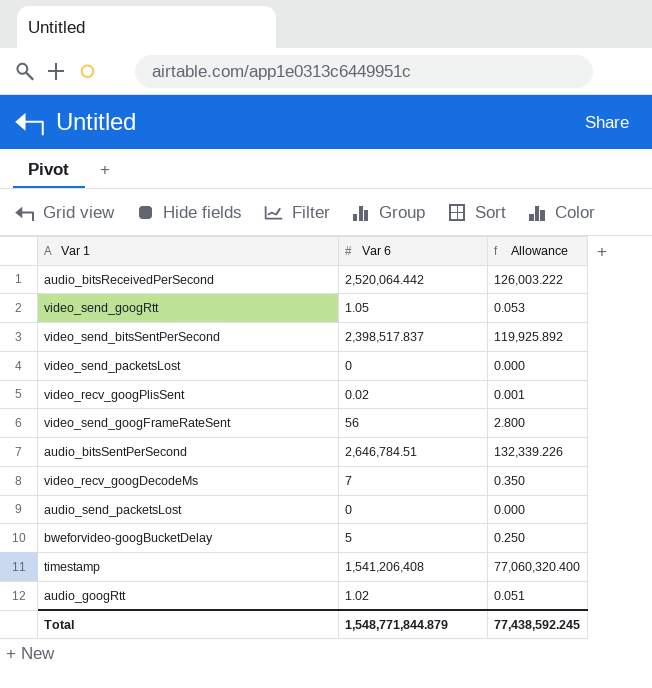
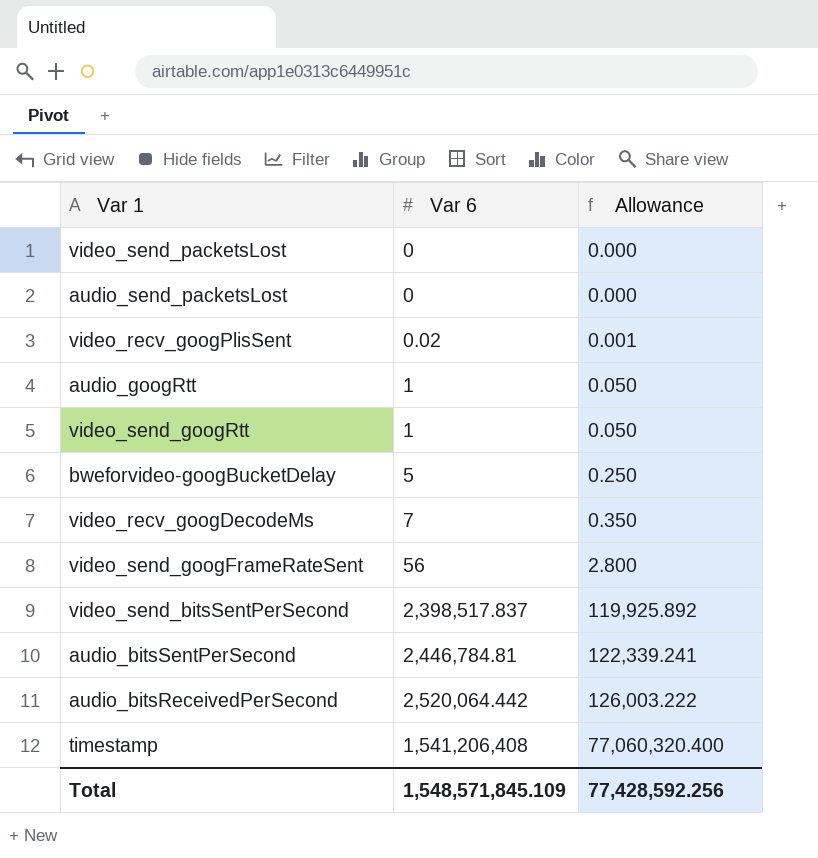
row order: none -> Var 6 ascending
audio_googRtt | Var 6: 1.02 -> 1
audio_googRtt | Allowance: 0.051 -> 0.050
video_send_googRtt | Var 6: 1.05 -> 1
video_send_googRtt | Allowance: 0.053 -> 0.050
audio_bitsSentPerSecond | Var 6: 2,646,784.51 -> 2,446,784.81
audio_bitsSentPerSecond | Allowance: 132,339.226 -> 122,339.241
Total | Var 6: 1,548,771,844.879 -> 1,548,571,845.109
Total | Allowance: 77,438,592.245 -> 77,428,592.256

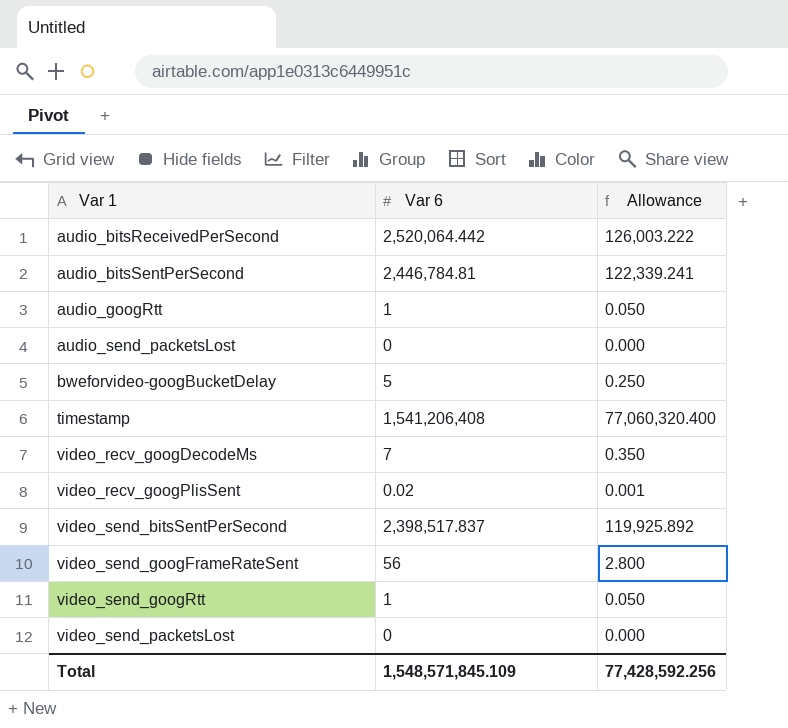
row order: Var 6 ascending -> Var 1 ascending

